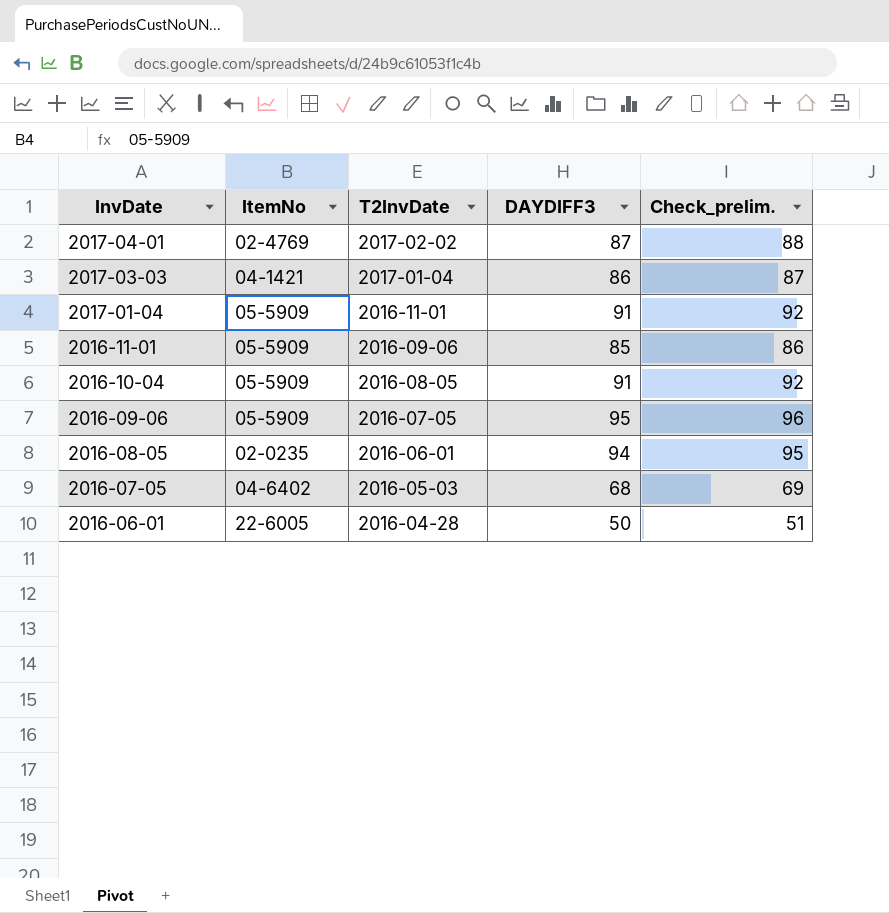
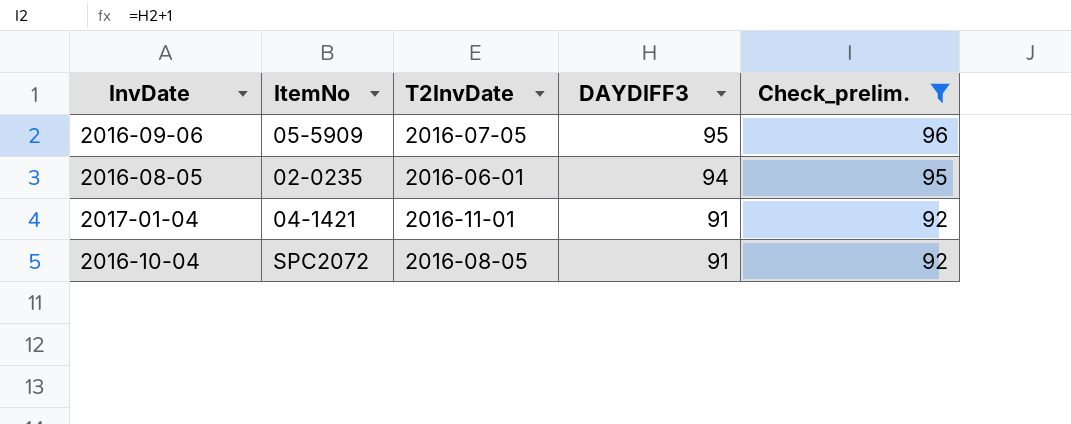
filter: none -> Check_prelim. >= 92
row order: InvDate descending -> DAYDIFF3 descending
2017-01-04 | ItemNo: 05-5909 -> 04-1421
2016-10-04 | ItemNo: 05-5909 -> SPC2072

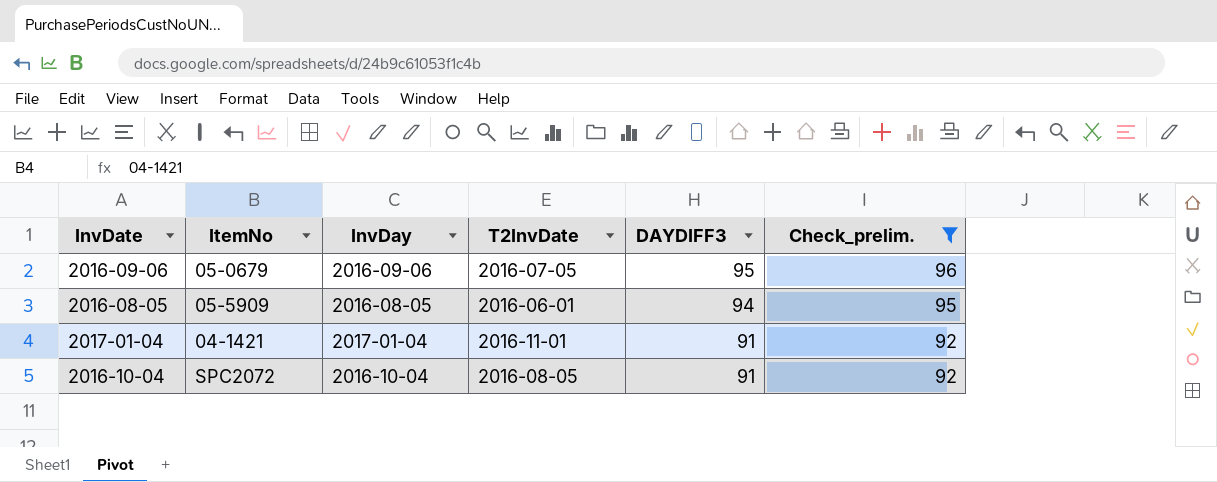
column InvDay | position: none -> 3
2016-09-06 | ItemNo: 05-5909 -> 05-0679
2016-08-05 | ItemNo: 02-0235 -> 05-5909

